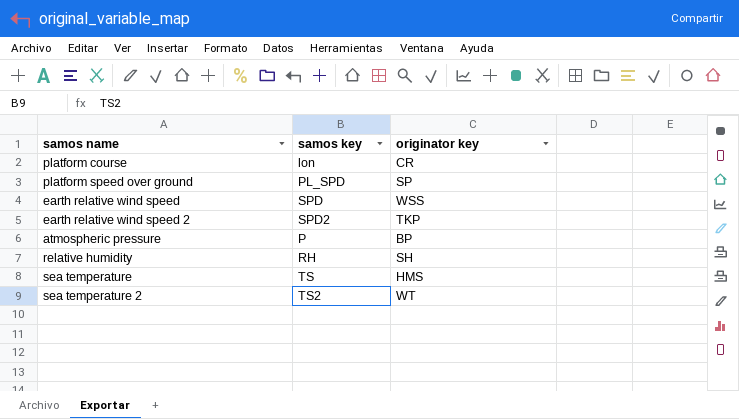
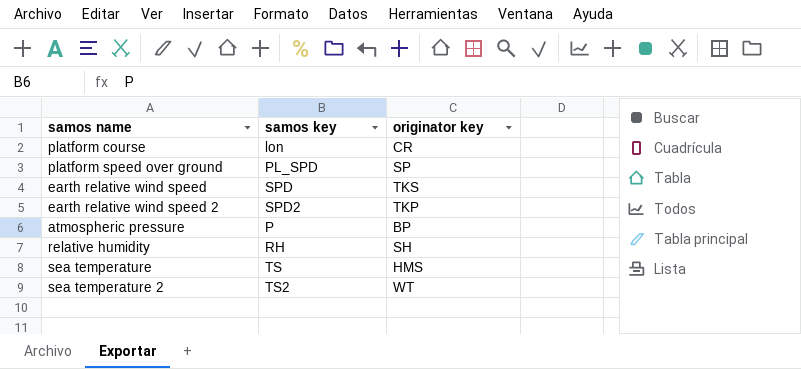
earth relative wind speed | originator key: WSS -> TKS

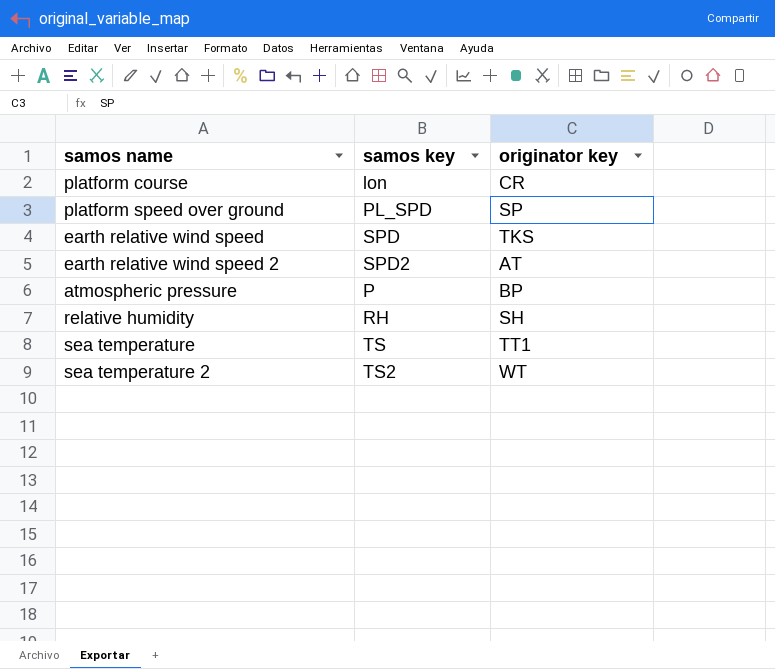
earth relative wind speed 2 | originator key: TKP -> AT
sea temperature | originator key: HMS -> TT1

